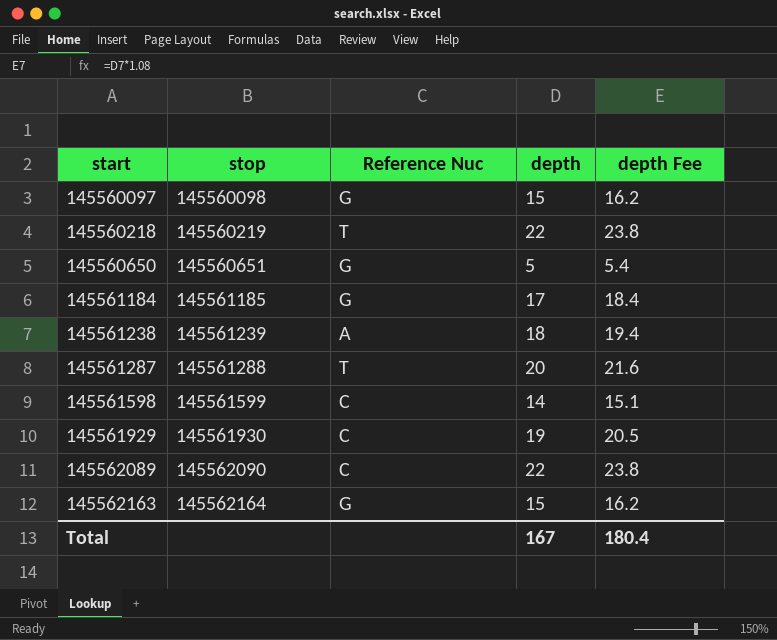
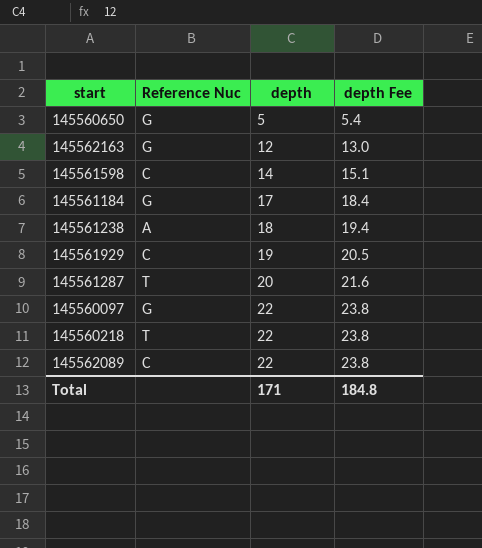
row order: start ascending -> depth ascending
column stop | position: 2 -> none
145562163 | depth: 15 -> 12
145562163 | depth Fee: 16.2 -> 13.0
145560097 | depth: 15 -> 22
145560097 | depth Fee: 16.2 -> 23.8
Total | depth: 167 -> 171
Total | depth Fee: 180.4 -> 184.8

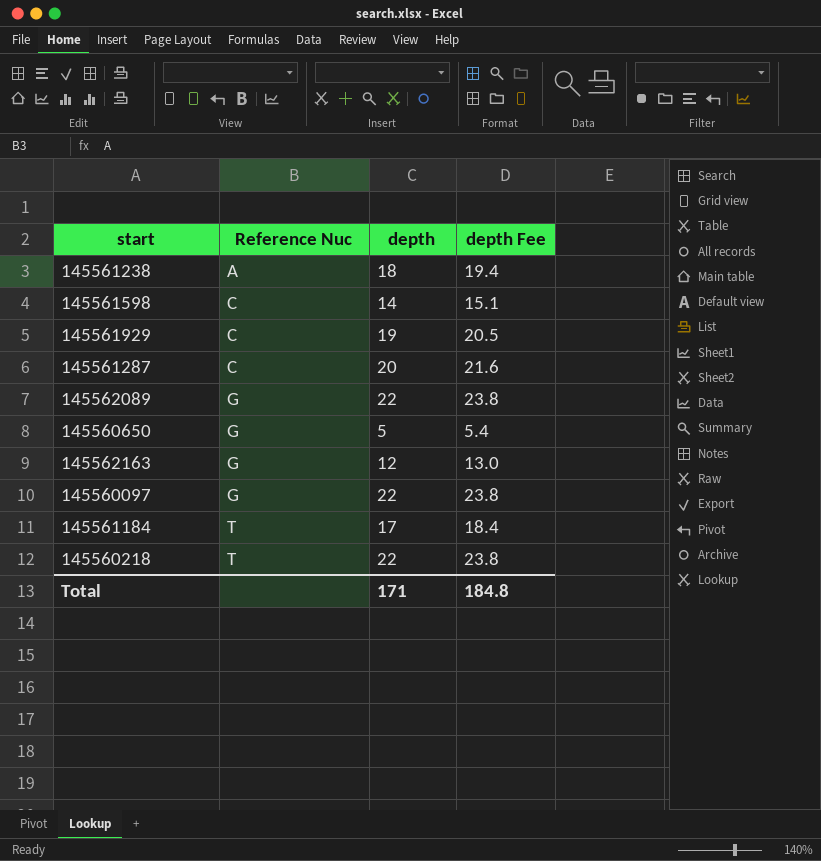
row order: depth ascending -> Reference Nuc ascending
145561287 | Reference Nuc: T -> C
145562089 | Reference Nuc: C -> G
145561184 | Reference Nuc: G -> T

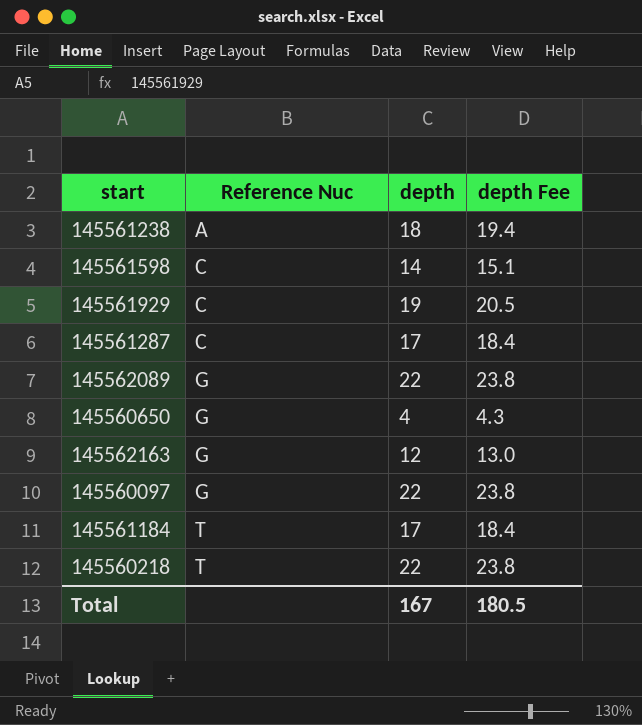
145561287 | depth: 20 -> 17
145561287 | depth Fee: 21.6 -> 18.4
145560650 | depth: 5 -> 4
145560650 | depth Fee: 5.4 -> 4.3
Total | depth: 171 -> 167
Total | depth Fee: 184.8 -> 180.5

